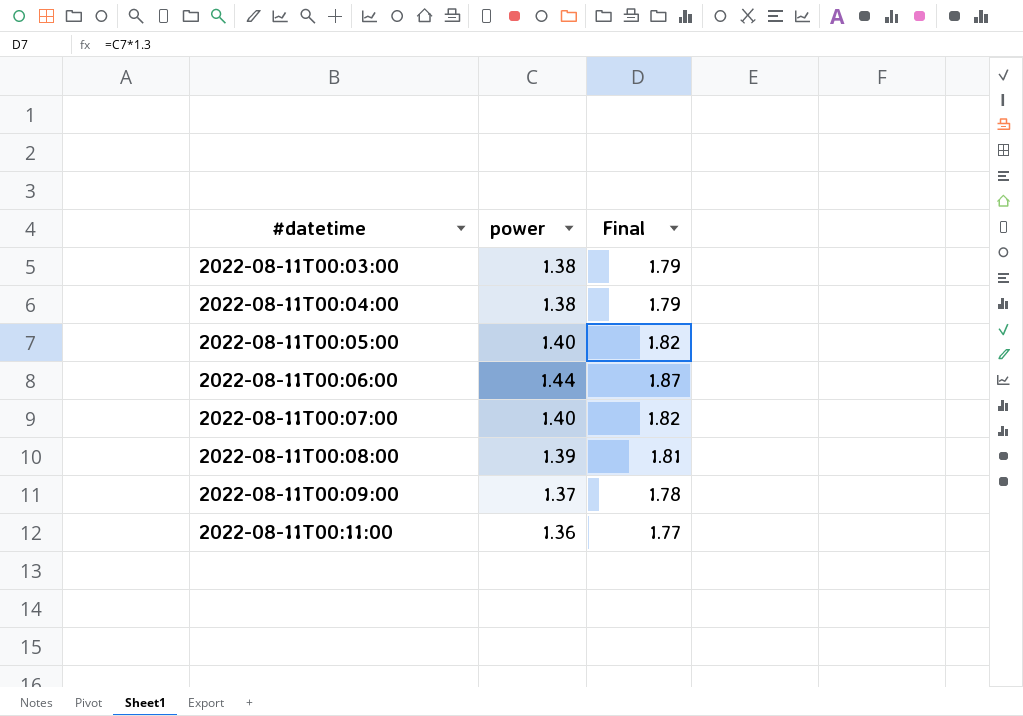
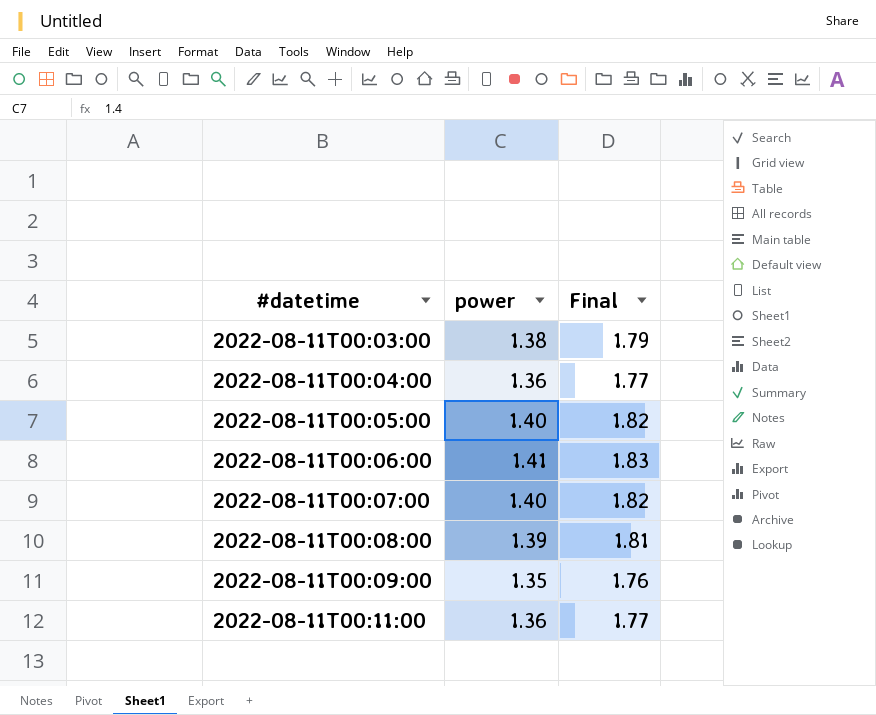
2022-08-11T00:04:00 | power: 1.38 -> 1.36
2022-08-11T00:04:00 | Final: 1.79 -> 1.77
2022-08-11T00:06:00 | power: 1.44 -> 1.41
2022-08-11T00:06:00 | Final: 1.87 -> 1.83
2022-08-11T00:09:00 | power: 1.37 -> 1.35
2022-08-11T00:09:00 | Final: 1.78 -> 1.76

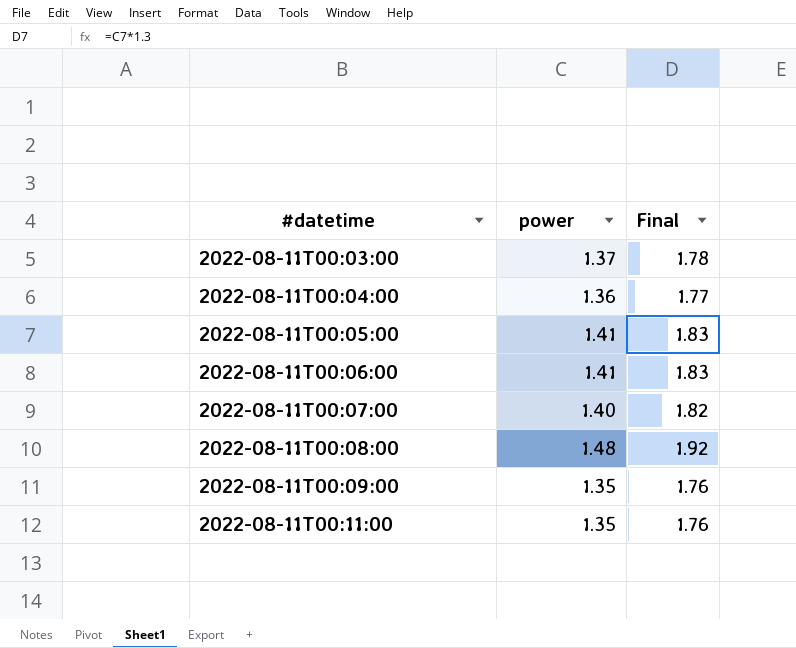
2022-08-11T00:03:00 | power: 1.38 -> 1.37
2022-08-11T00:03:00 | Final: 1.79 -> 1.78
2022-08-11T00:05:00 | power: 1.40 -> 1.41
2022-08-11T00:05:00 | Final: 1.82 -> 1.83
2022-08-11T00:08:00 | power: 1.39 -> 1.48
2022-08-11T00:08:00 | Final: 1.81 -> 1.92
2022-08-11T00:11:00 | power: 1.36 -> 1.35
2022-08-11T00:11:00 | Final: 1.77 -> 1.76

